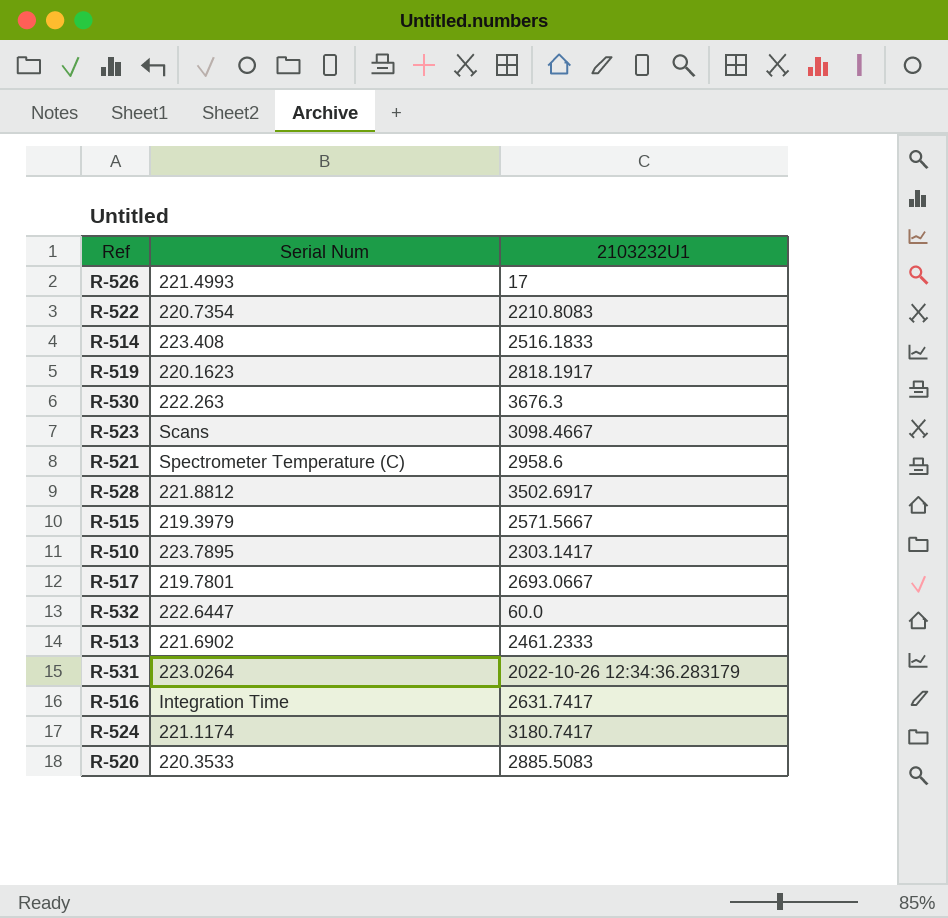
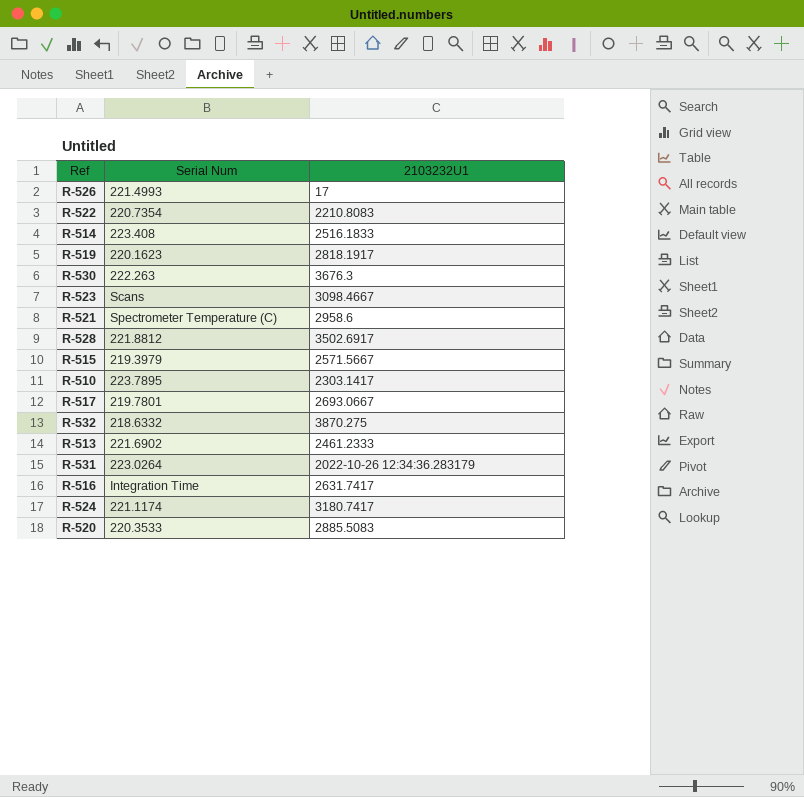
R-532 | Serial Num: 222.6447 -> 218.6332
R-532 | 2103232U1: 60.0 -> 3870.275

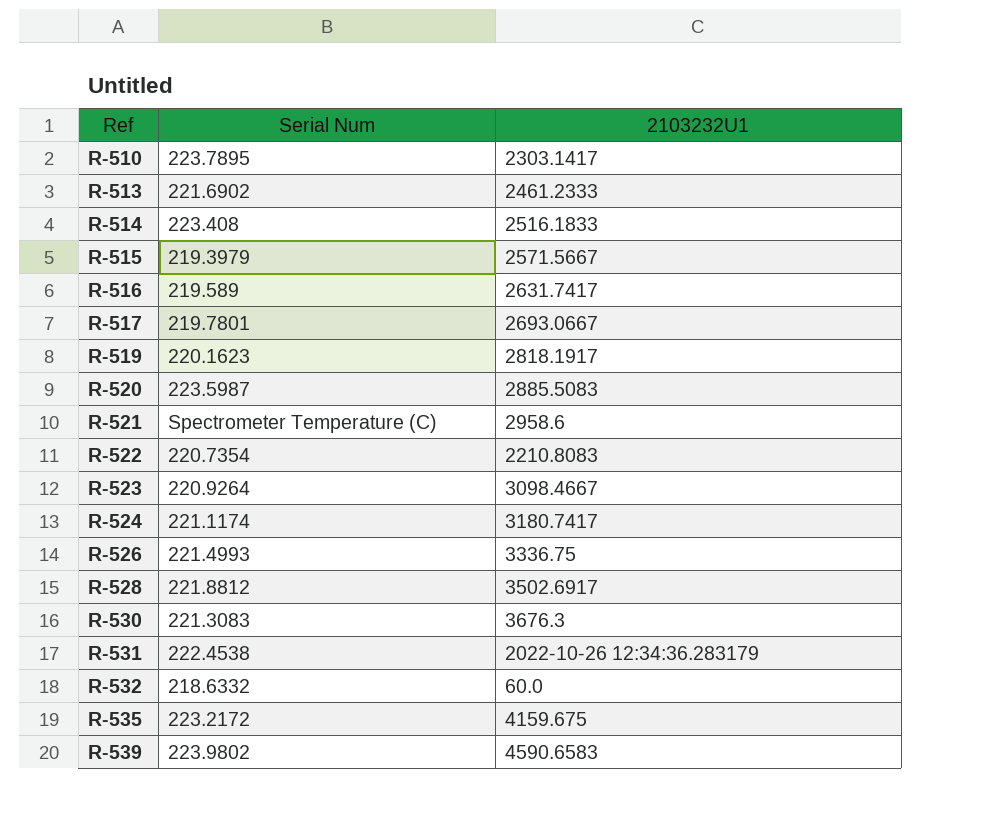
row order: none -> Ref ascending
R-516 | Serial Num: Integration Time -> 219.589
R-520 | Serial Num: 220.3533 -> 223.5987
R-523 | Serial Num: Scans -> 220.9264
R-526 | 2103232U1: 17 -> 3336.75
R-530 | Serial Num: 222.263 -> 221.3083
R-531 | Serial Num: 223.0264 -> 222.4538
R-532 | 2103232U1: 3870.275 -> 60.0
row R-535: none -> 223.2172 | 4159.675
row R-539: none -> 223.9802 | 4590.6583

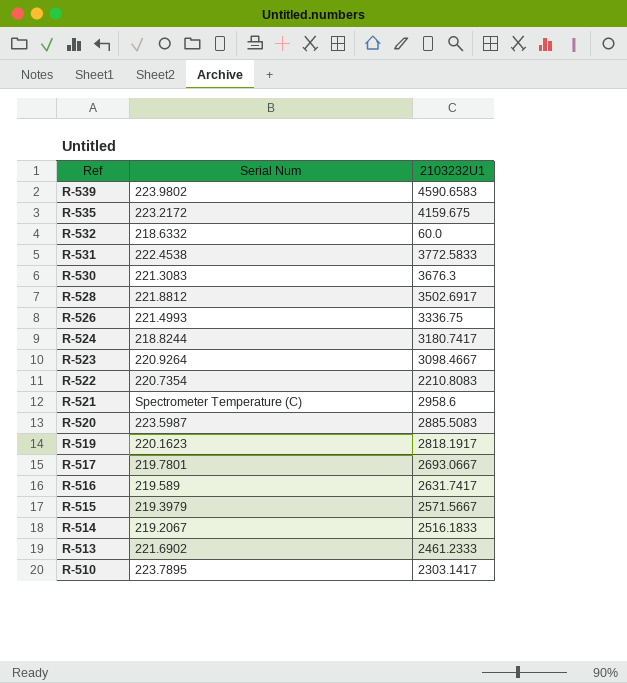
row order: Ref ascending -> Ref descending
R-531 | 2103232U1: 2022-10-26 12:34:36.283179 -> 3772.5833
R-524 | Serial Num: 221.1174 -> 218.8244
R-514 | Serial Num: 223.408 -> 219.2067

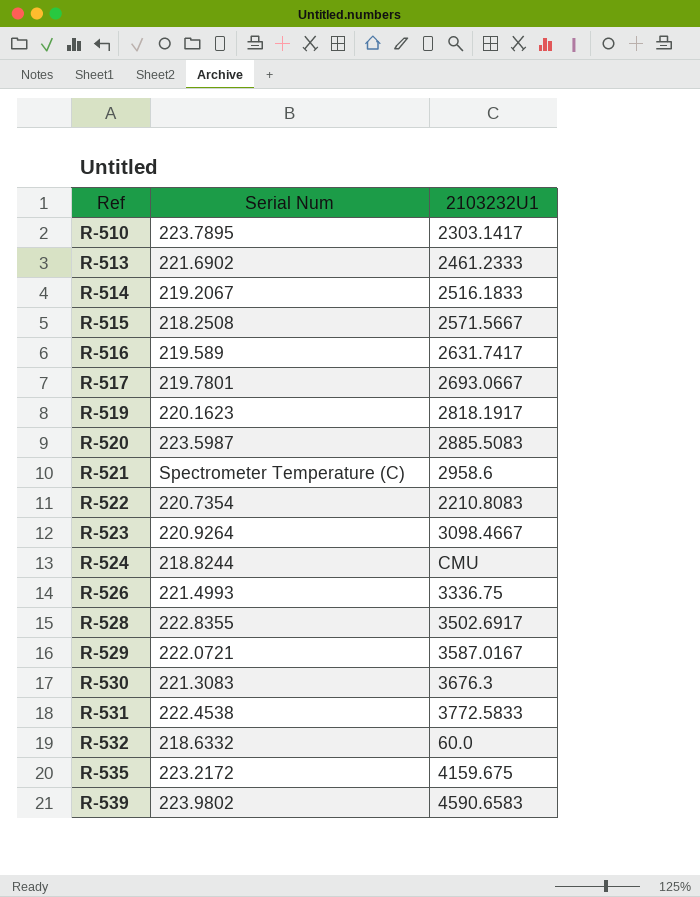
row order: Ref descending -> Ref ascending
R-515 | Serial Num: 219.3979 -> 218.2508
R-524 | 2103232U1: 3180.7417 -> CMU
R-528 | Serial Num: 221.8812 -> 222.8355
row R-529: none -> 222.0721 | 3587.0167

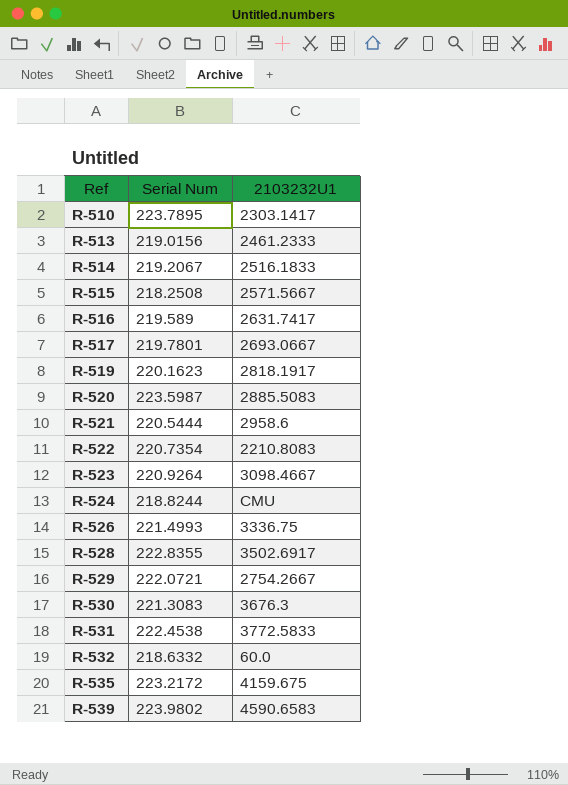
R-513 | Serial Num: 221.6902 -> 219.0156
R-521 | Serial Num: Spectrometer Temperature (C) -> 220.5444
R-529 | 2103232U1: 3587.0167 -> 2754.2667

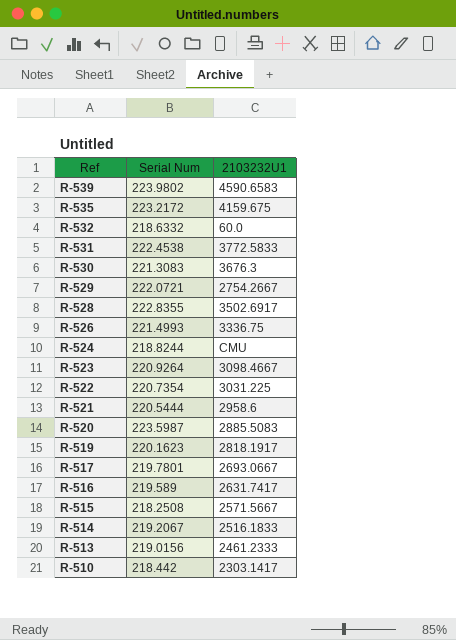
row order: Ref ascending -> Ref descending
R-522 | 2103232U1: 2210.8083 -> 3031.225
R-510 | Serial Num: 223.7895 -> 218.442

